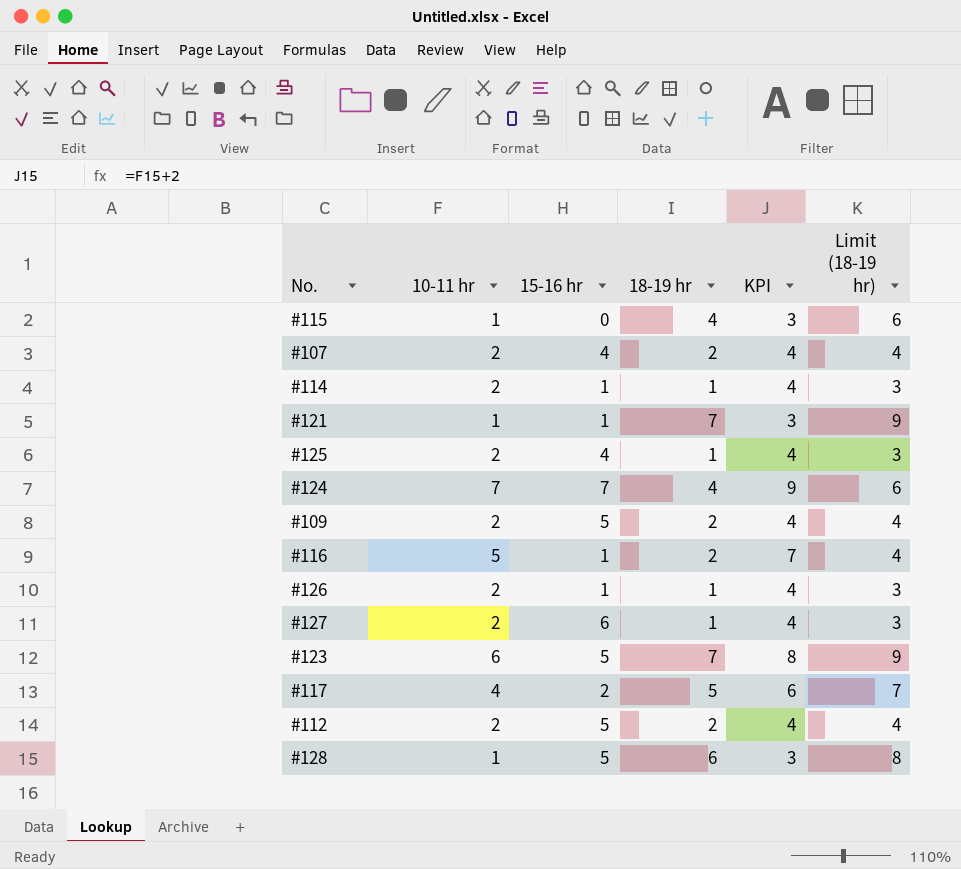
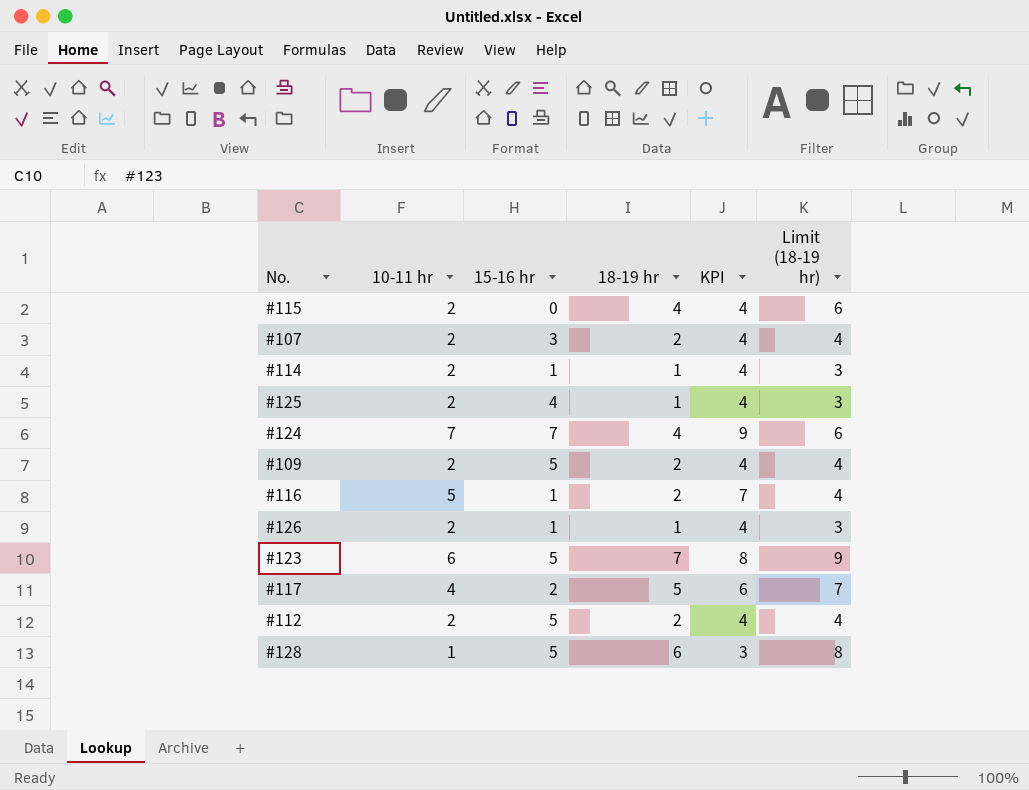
row #121: 1 | 1 | 7 | 3 | 9 -> none
row #127: 2 | 6 | 1 | 4 | 3 -> none
#115 | 10-11 hr: 1 -> 2
#115 | KPI: 3 -> 4
#107 | 15-16 hr: 4 -> 3

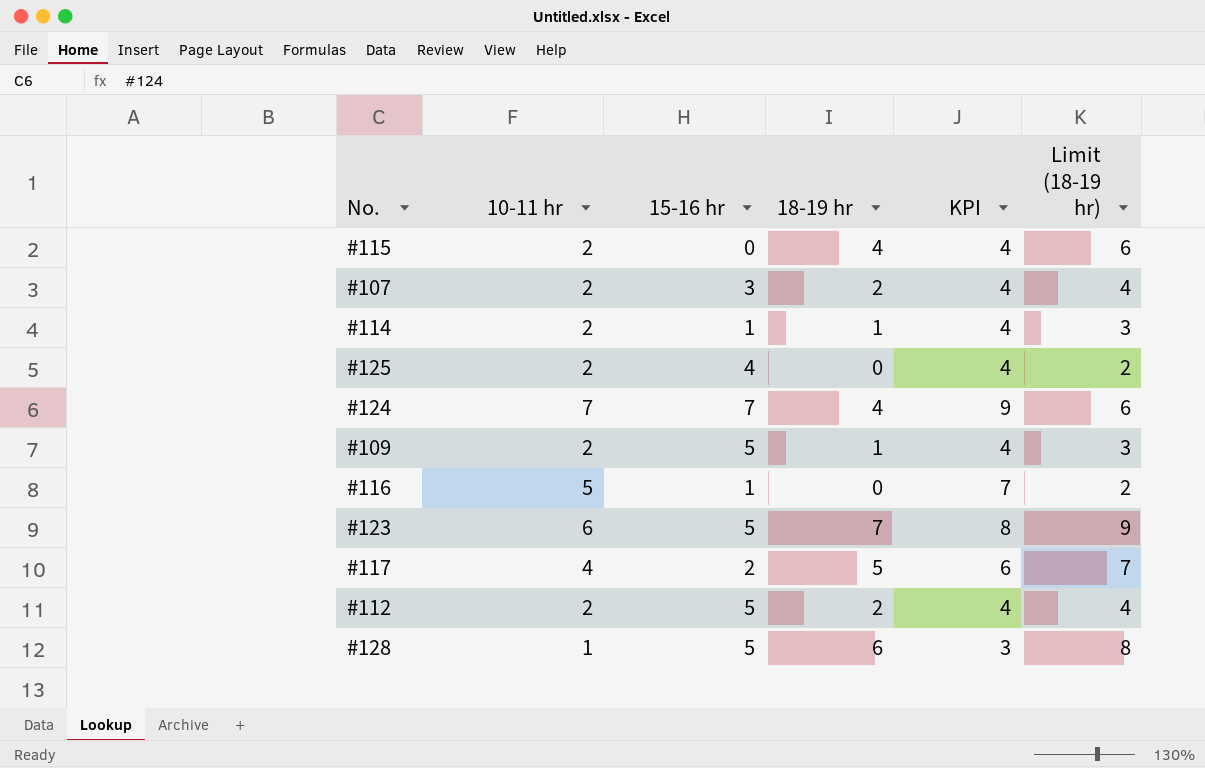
row #126: 2 | 1 | 1 | 4 | 3 -> none
#125 | 18-19 hr: 1 -> 0
#125 | Limit (18-19 hr): 3 -> 2
#109 | 18-19 hr: 2 -> 1
#109 | Limit (18-19 hr): 4 -> 3
#116 | 18-19 hr: 2 -> 0
#116 | Limit (18-19 hr): 4 -> 2

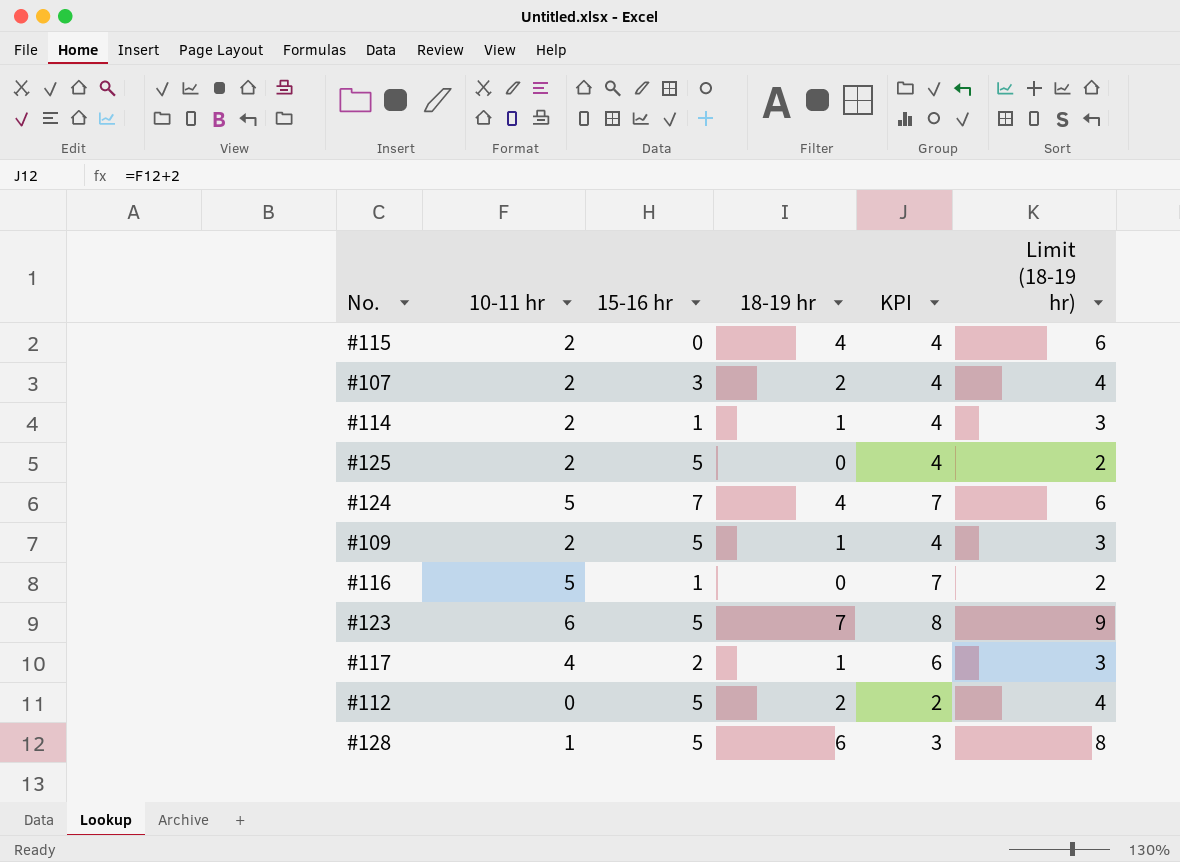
#125 | 15-16 hr: 4 -> 5
#124 | 10-11 hr: 7 -> 5
#124 | KPI: 9 -> 7
#117 | 18-19 hr: 5 -> 1
#117 | Limit (18-19 hr): 7 -> 3
#112 | 10-11 hr: 2 -> 0
#112 | KPI: 4 -> 2

